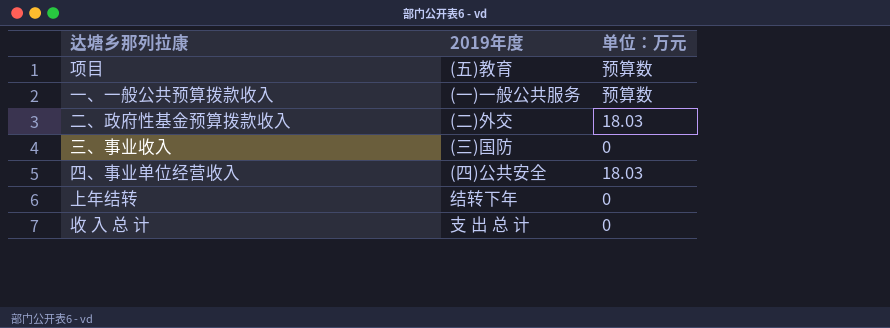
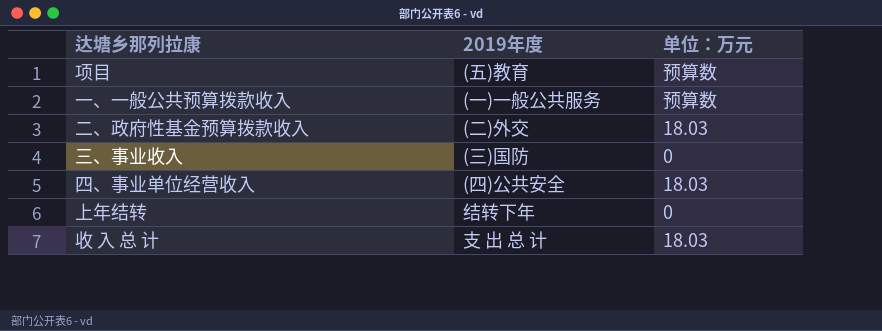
收 入 总 计 | 单位：万元: 0 -> 18.03

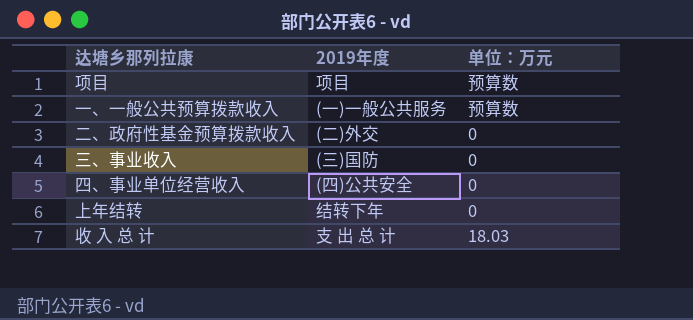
项目 | 2019年度: (五)教育 -> 项目
二、政府性基金预算拨款收入 | 单位：万元: 18.03 -> 0
四、事业单位经营收入 | 单位：万元: 18.03 -> 0

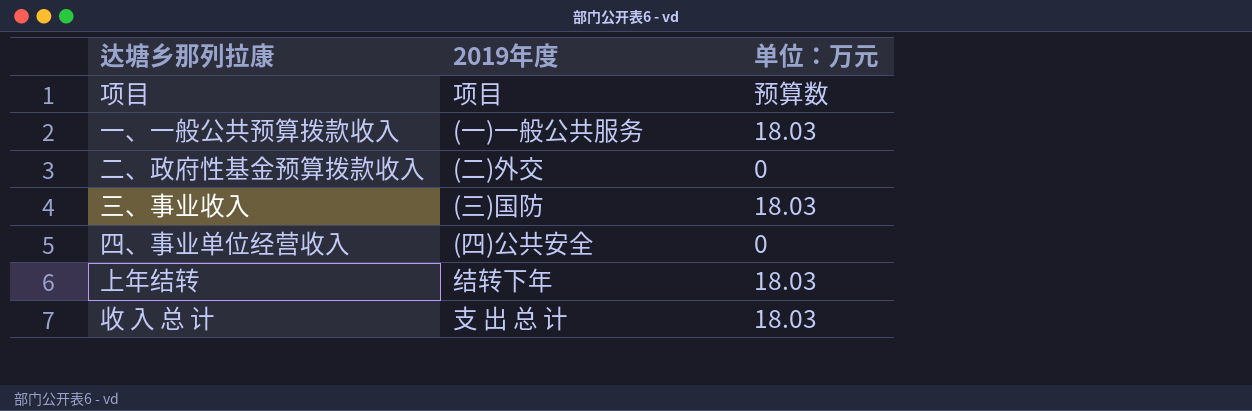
一、一般公共预算拨款收入 | 单位：万元: 预算数 -> 18.03
三、事业收入 | 单位：万元: 0 -> 18.03
上年结转 | 单位：万元: 0 -> 18.03

